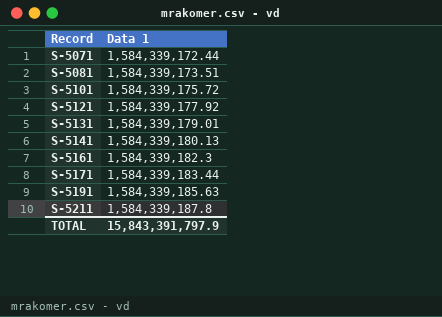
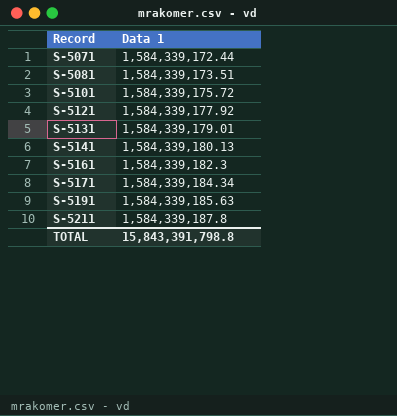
S-5171 | Data 1: 1,584,339,183.44 -> 1,584,339,184.34
TOTAL | Data 1: 15,843,391,797.9 -> 15,843,391,798.8

